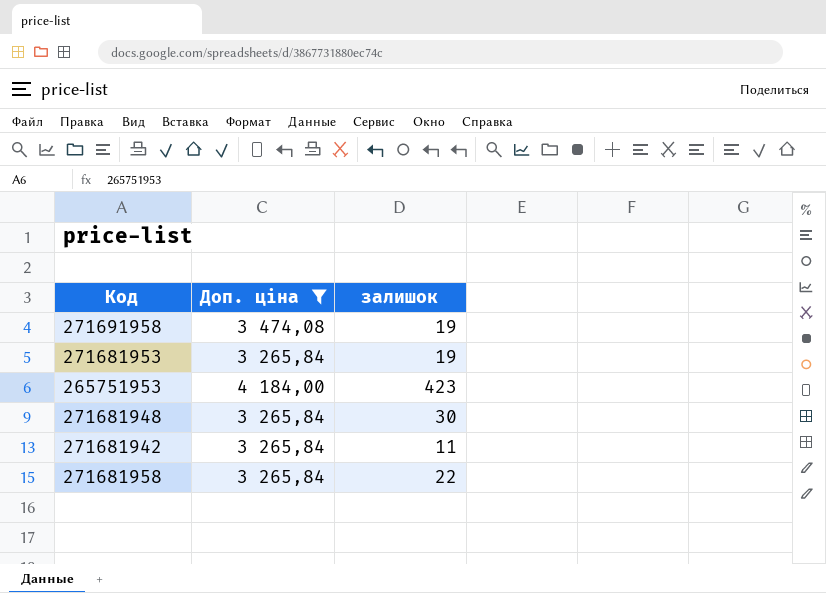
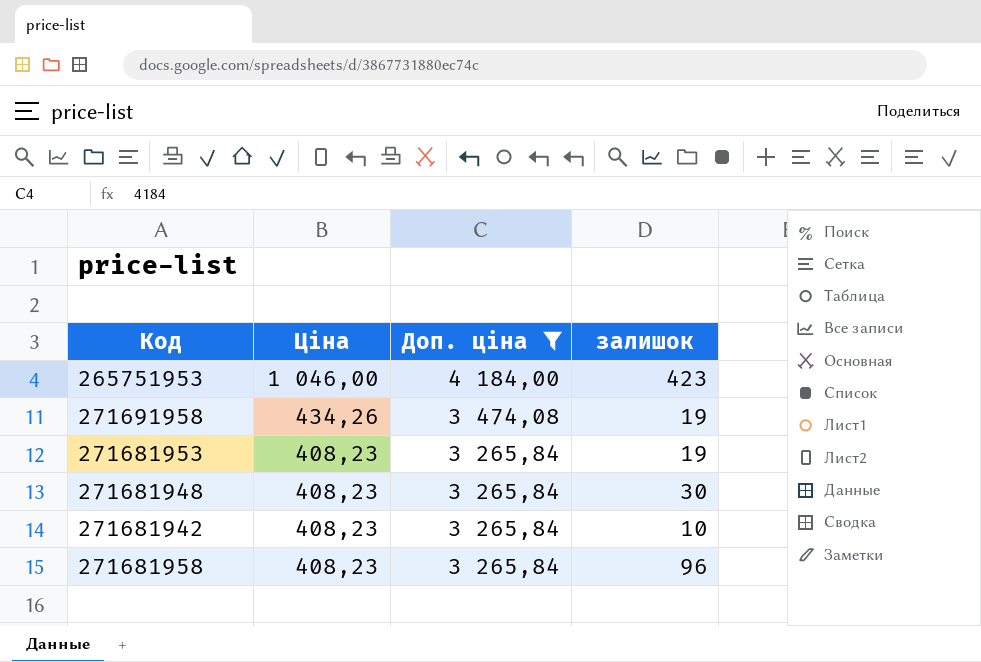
row order: none -> Ціна descending
column Ціна | position: none -> 2
271681942 | залишок: 11 -> 10
271681958 | залишок: 22 -> 96

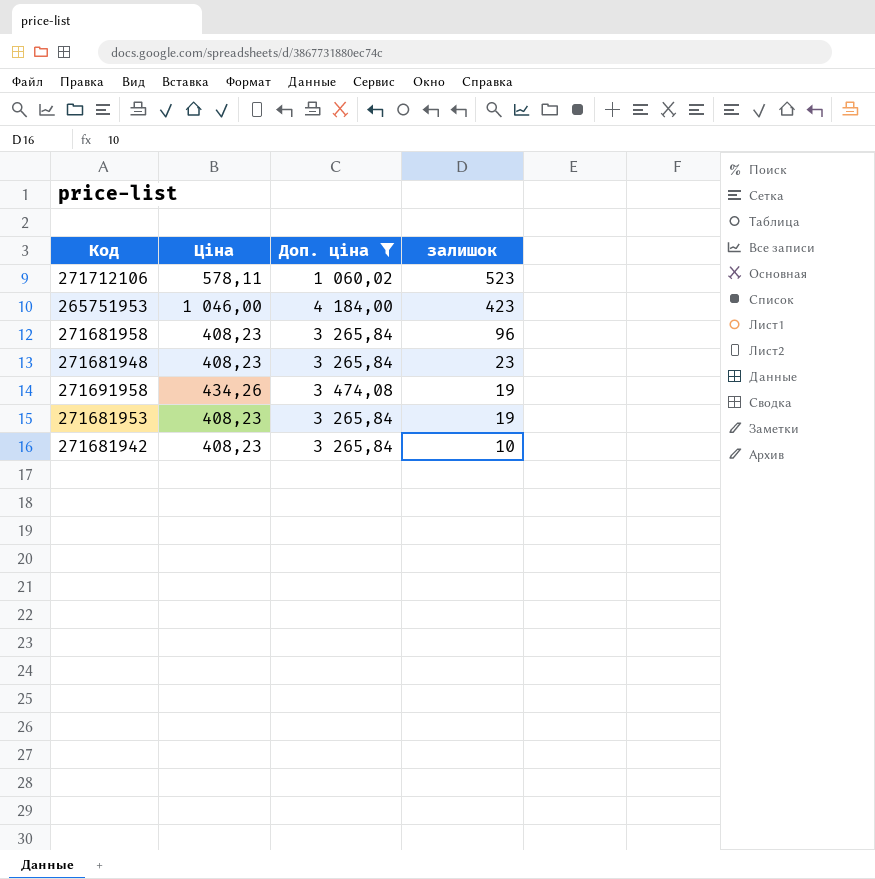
row order: Ціна descending -> залишок descending
row 271712106: none -> 578,11 | 1 060,02 | 523
271681948 | залишок: 30 -> 23

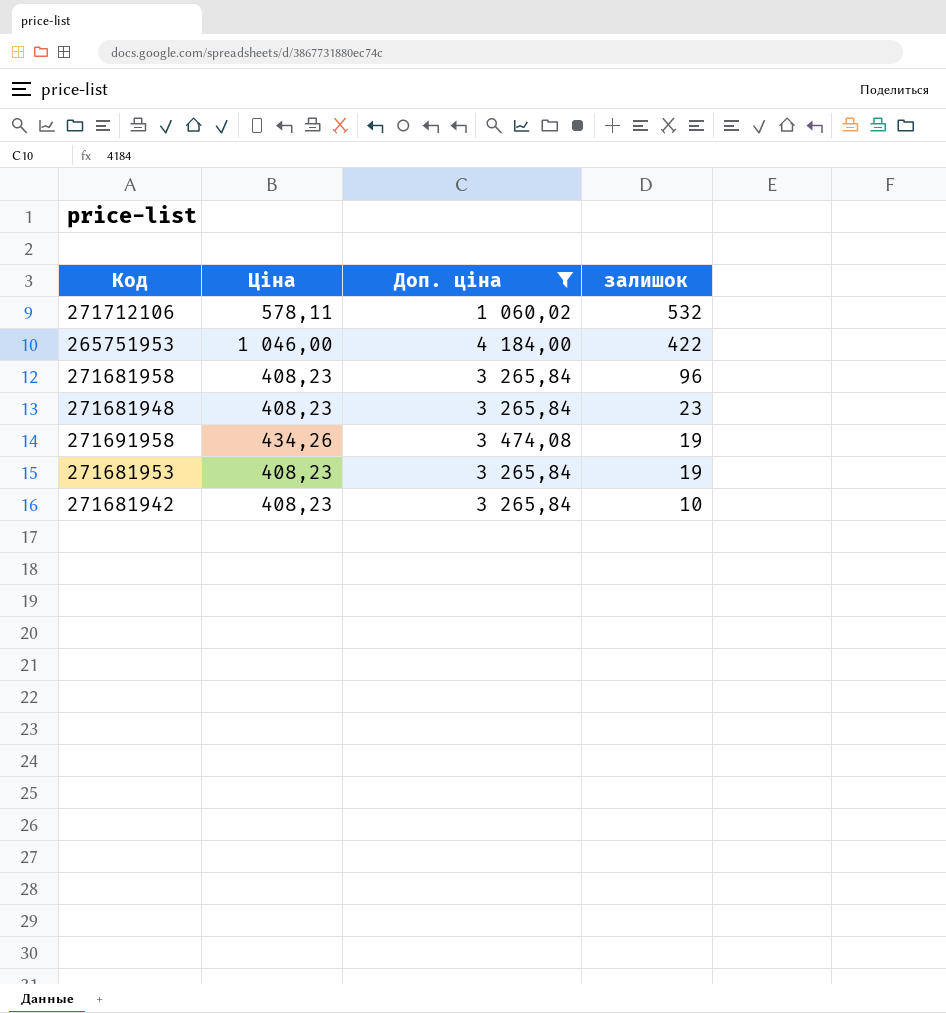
271712106 | залишок: 523 -> 532
265751953 | залишок: 423 -> 422

